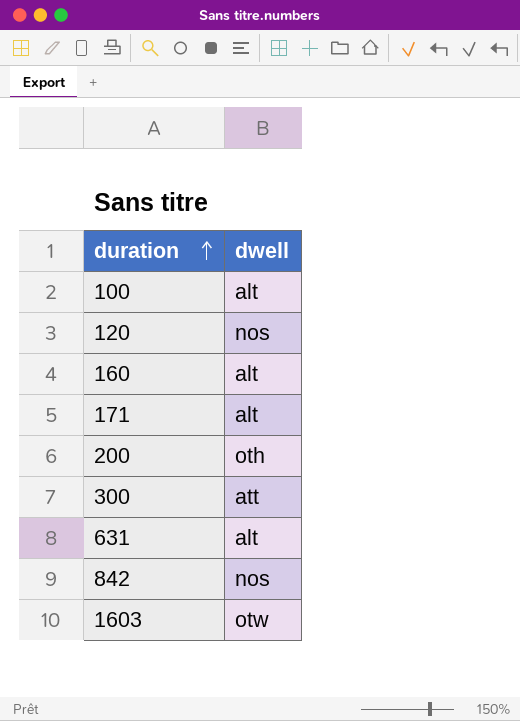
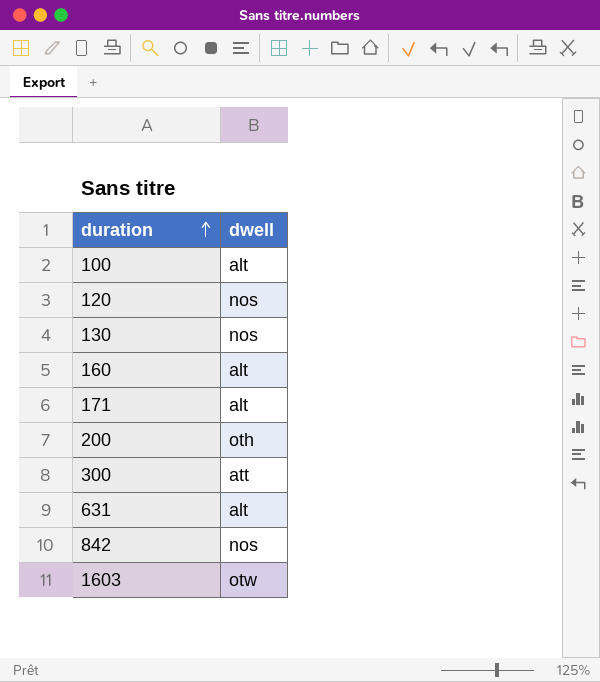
row 130: none -> nos

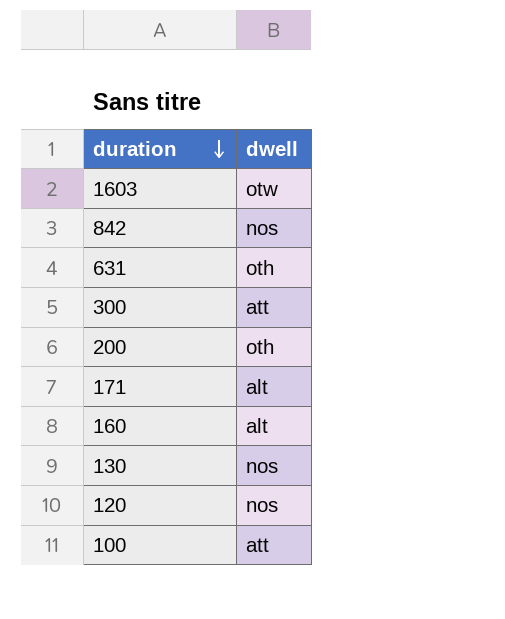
row order: duration ascending -> duration descending
631 | dwell: alt -> oth
100 | dwell: alt -> att

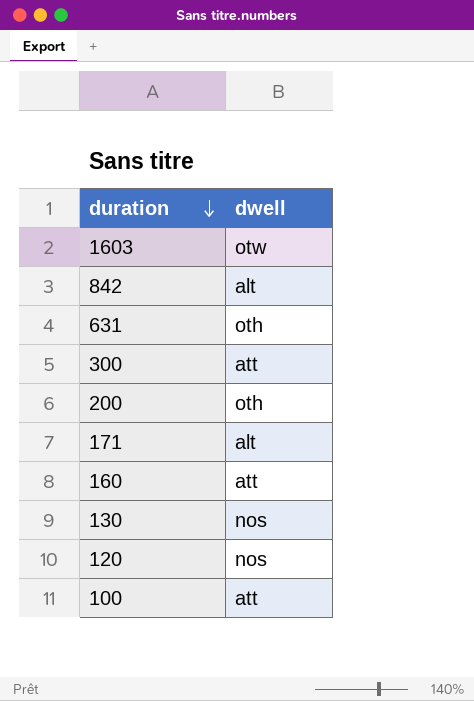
842 | dwell: nos -> alt
160 | dwell: alt -> att

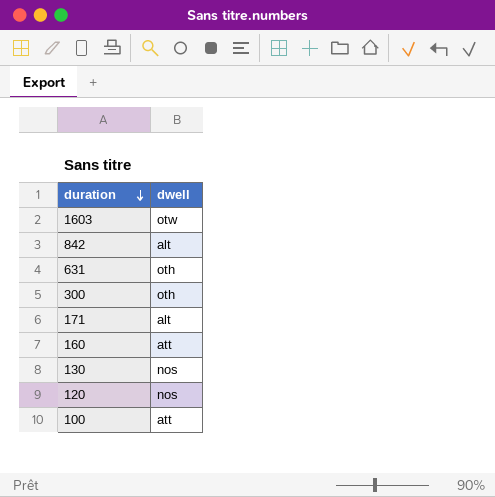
row 200: oth -> none
300 | dwell: att -> oth

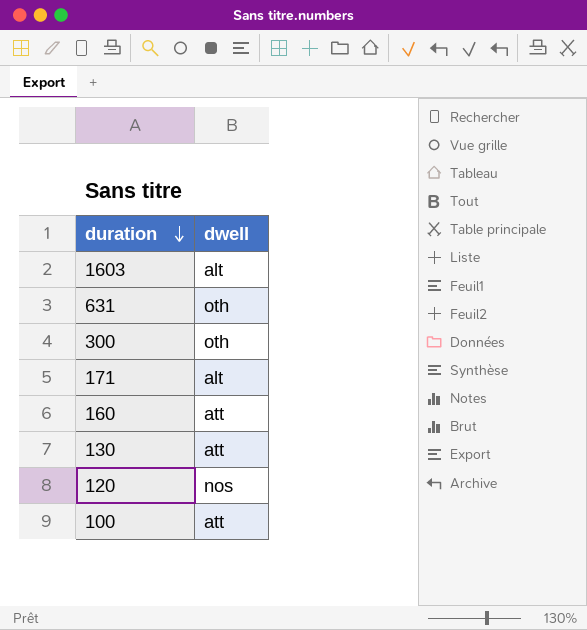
row 842: alt -> none
1603 | dwell: otw -> alt
130 | dwell: nos -> att

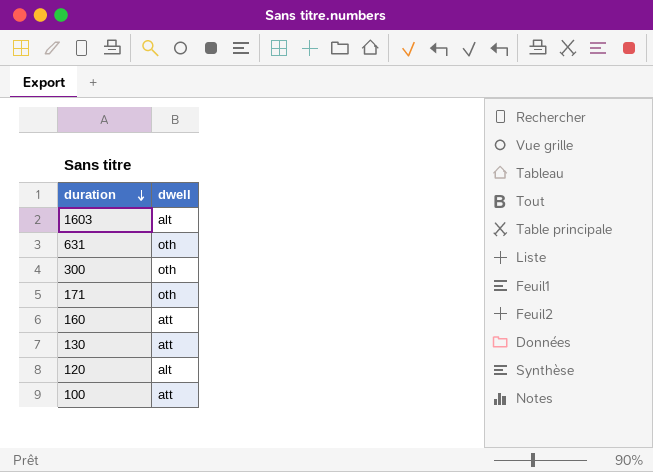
171 | dwell: alt -> oth
120 | dwell: nos -> alt

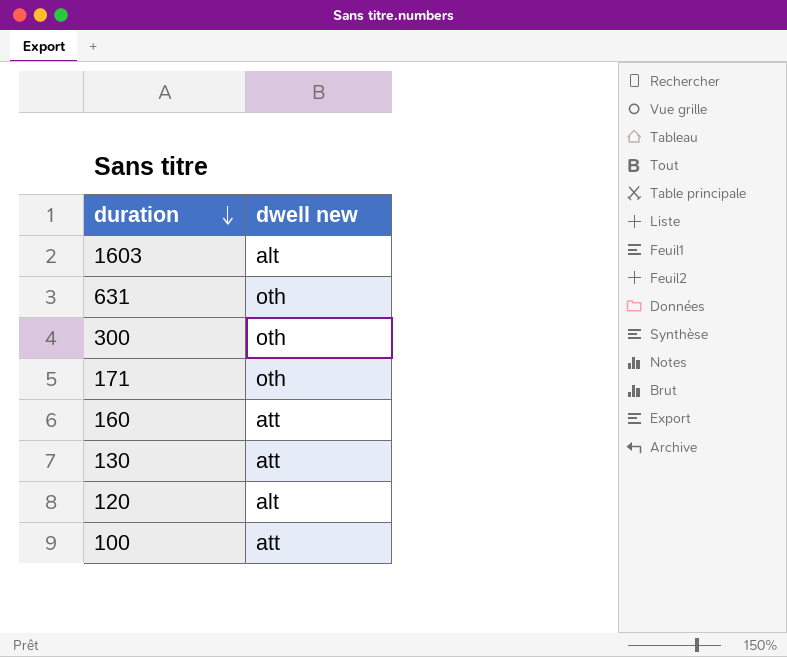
column name: dwell -> dwell new

